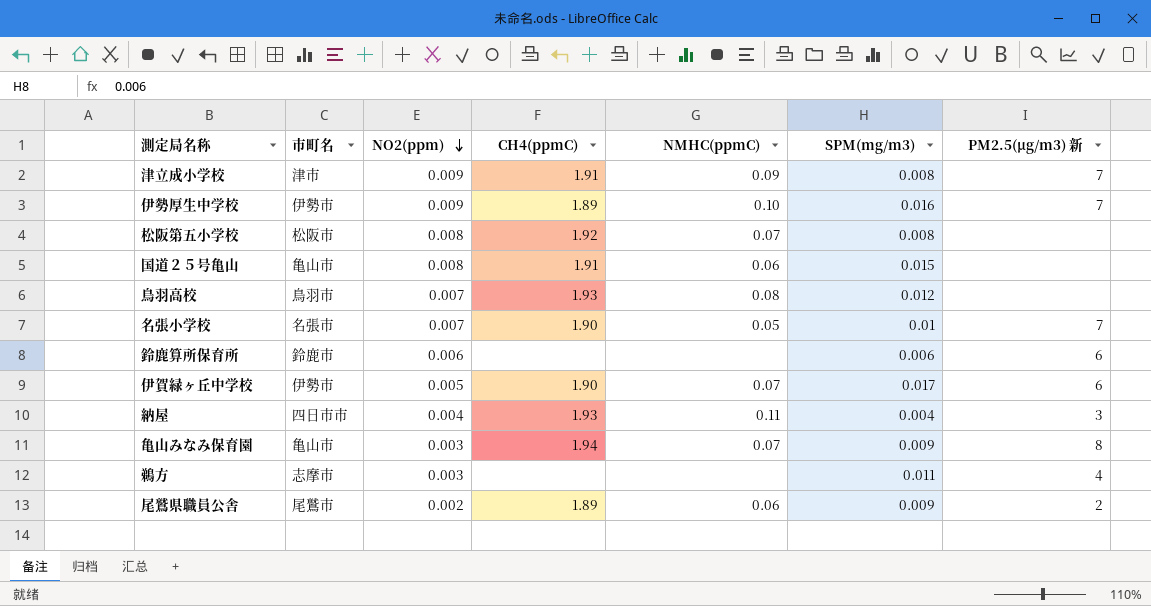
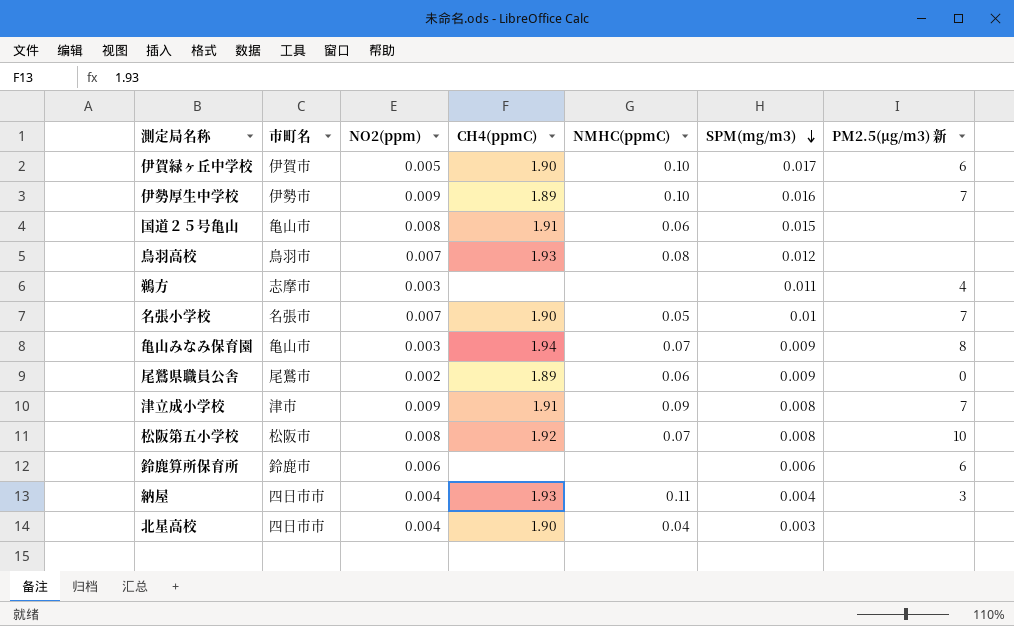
row order: NO2(ppm) descending -> SPM(mg/m3) descending
伊賀緑ヶ丘中学校 | 市町名: 伊勢市 -> 伊賀市
伊賀緑ヶ丘中学校 | NMHC(ppmC): 0.07 -> 0.10
尾鷲県職員公舎 | PM2.5(μg/m3) 新: 2 -> 0
松阪第五小学校 | PM2.5(μg/m3) 新: none -> 10
row 北星高校: none -> 四日市市 | 0.004 | 1.90 | 0.04 | 0.003 | none

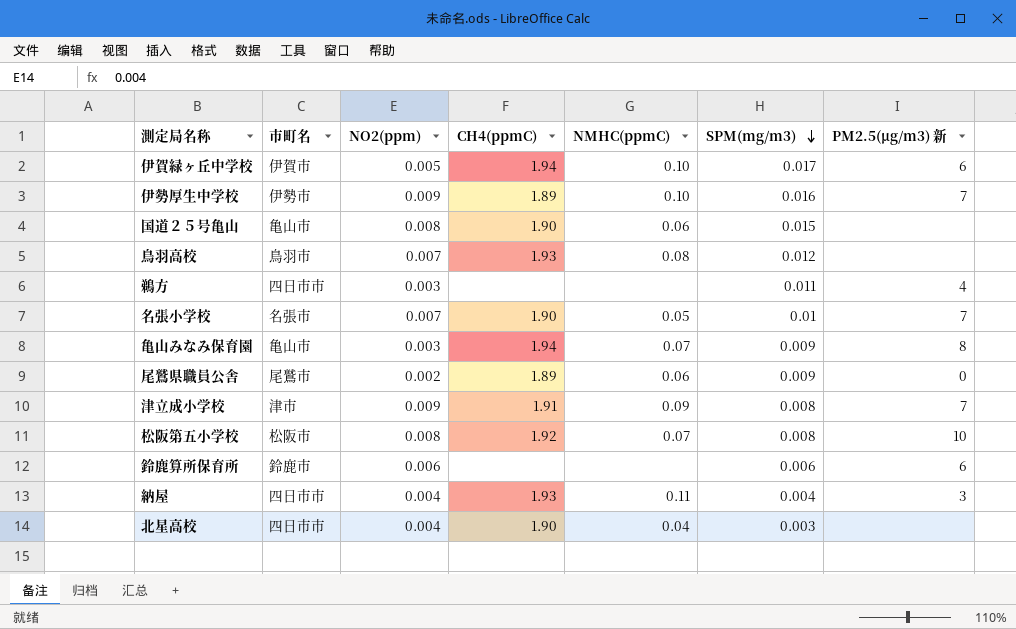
伊賀緑ヶ丘中学校 | CH4(ppmC): 1.90 -> 1.94
国道２５号亀山 | CH4(ppmC): 1.91 -> 1.90
鵜方 | 市町名: 志摩市 -> 四日市市

